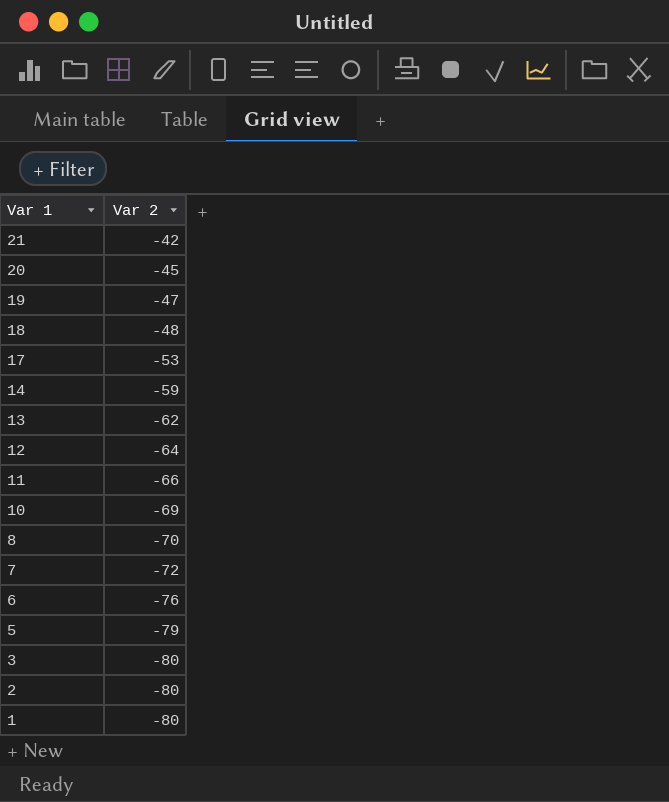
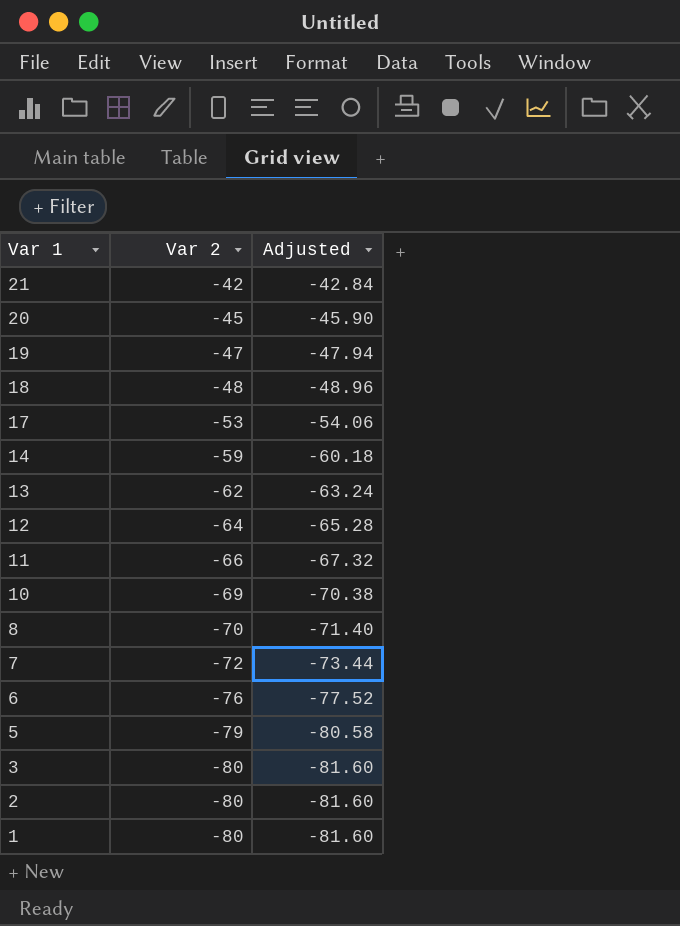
column Adjusted | formula: none -> [Var 2] * 1.02

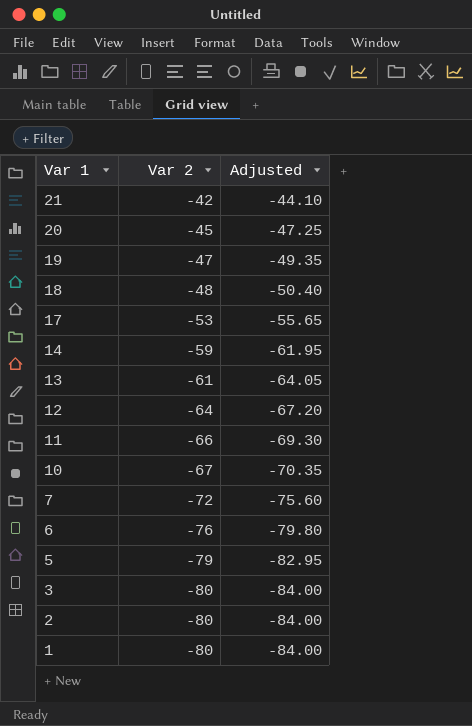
column Adjusted | formula: [Var 2] * 1.02 -> [Var 2] * 1.05
row 8: -70 | -71.40 -> none
13 | Var 2: -62 -> -61
10 | Var 2: -69 -> -67

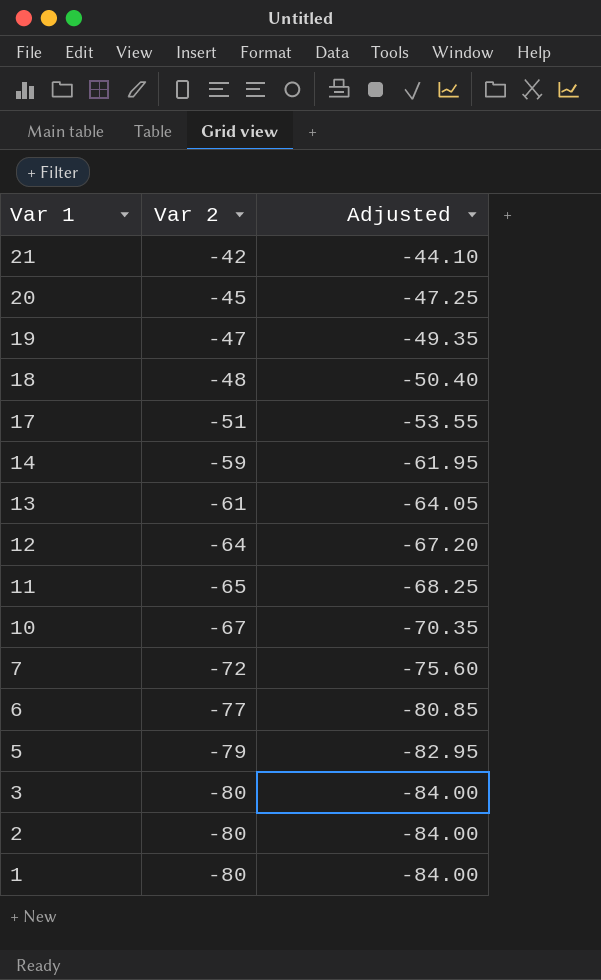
17 | Var 2: -53 -> -51
17 | Adjusted: -55.65 -> -53.55
11 | Var 2: -66 -> -65
11 | Adjusted: -69.30 -> -68.25
6 | Var 2: -76 -> -77
6 | Adjusted: -79.80 -> -80.85

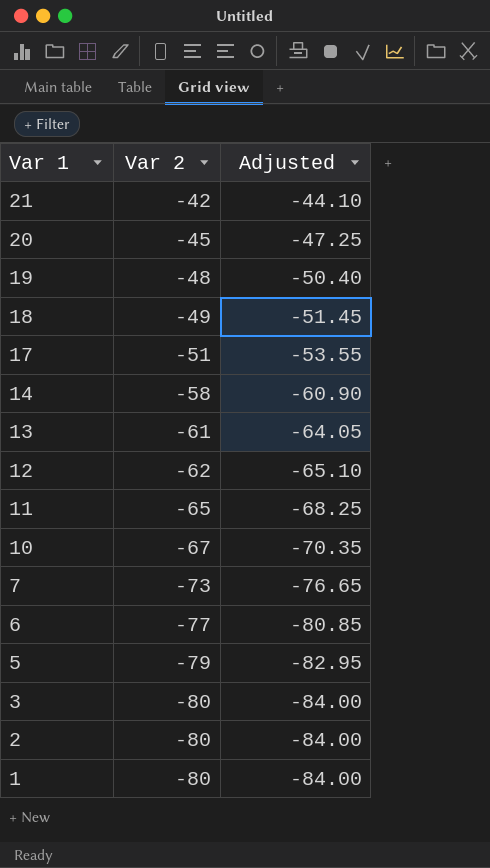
19 | Var 2: -47 -> -48
19 | Adjusted: -49.35 -> -50.40
18 | Var 2: -48 -> -49
18 | Adjusted: -50.40 -> -51.45
14 | Var 2: -59 -> -58
14 | Adjusted: -61.95 -> -60.90
12 | Var 2: -64 -> -62
12 | Adjusted: -67.20 -> -65.10
7 | Var 2: -72 -> -73
7 | Adjusted: -75.60 -> -76.65

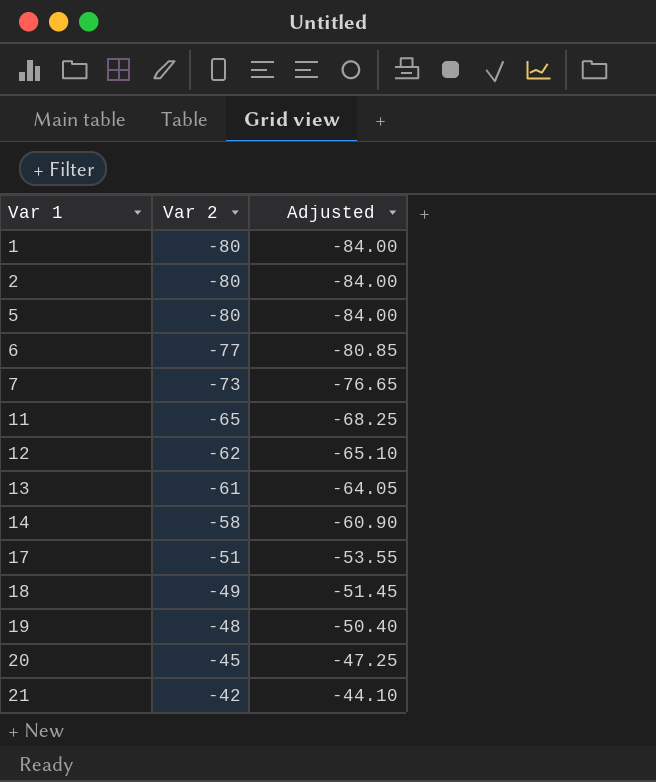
row order: Var 1 descending -> Var 1 ascending
row 10: -67 | -70.35 -> none
row 3: -80 | -84.00 -> none
5 | Var 2: -79 -> -80
5 | Adjusted: -82.95 -> -84.00

